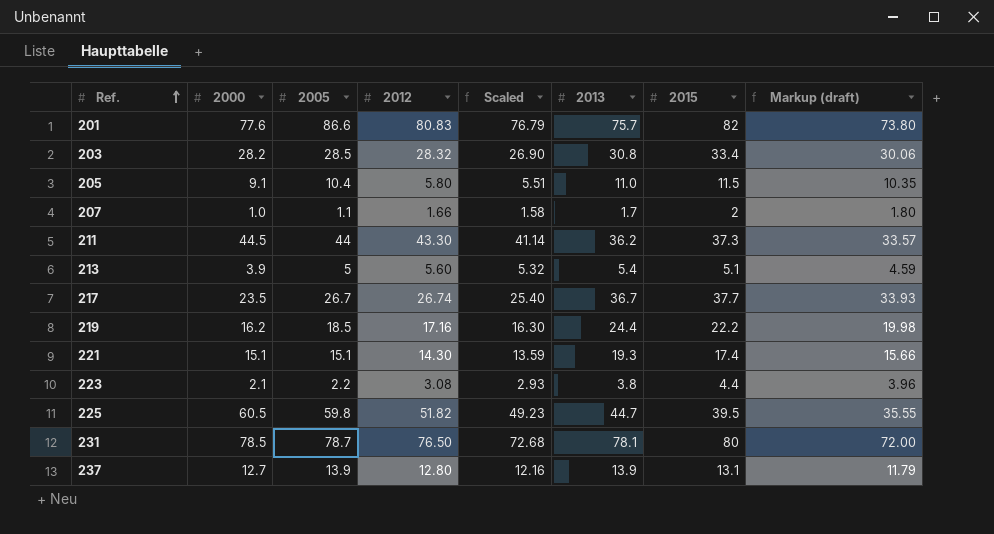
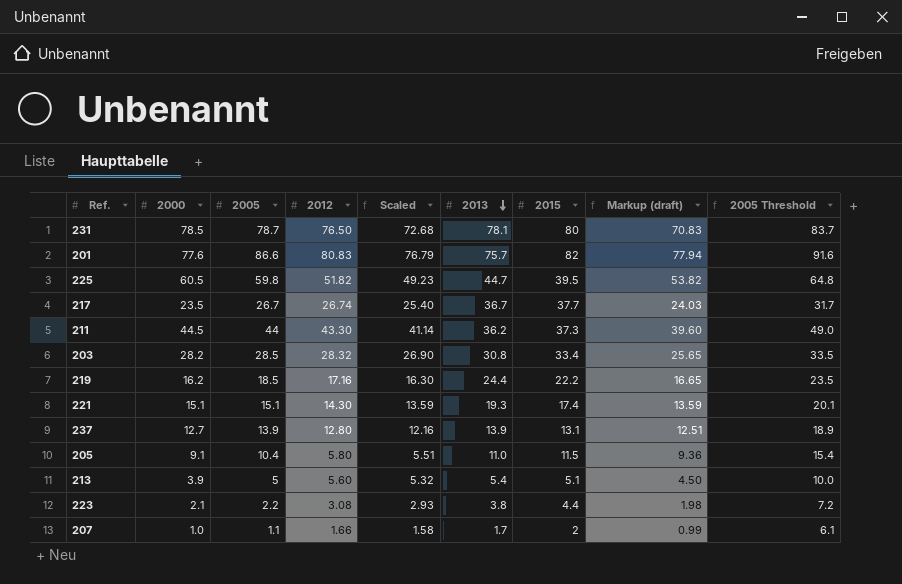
row order: Ref. ascending -> 2013 descending
column Markup (draft) | formula: [2015] * 0.9 -> [2005] * 0.9
column 2005 Threshold | formula: none -> [2005] + 5

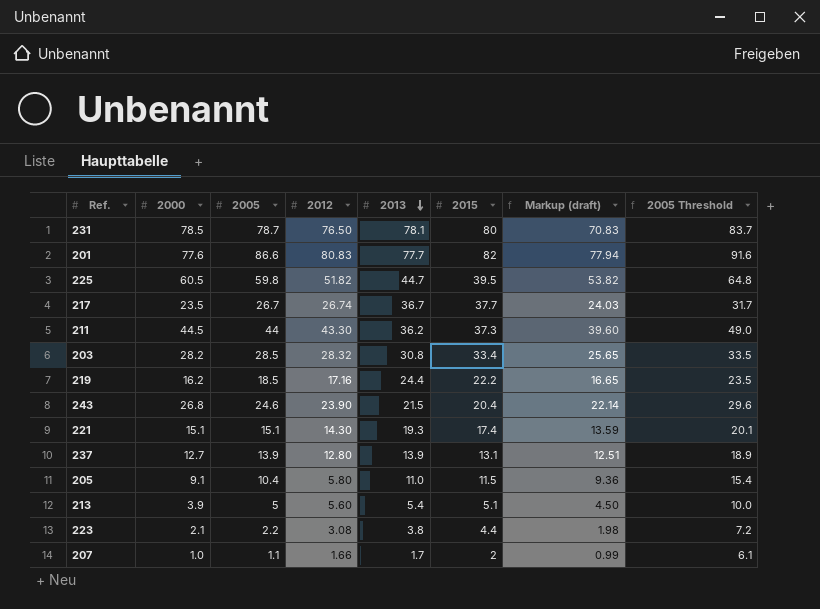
column Scaled | formula: [2012] * 0.95 -> none
201 | 2013: 75.7 -> 77.7
row 243: none -> 26.8 | 24.6 | 23.90 | 21.5 | 20.4 | 22.14 | 29.6

